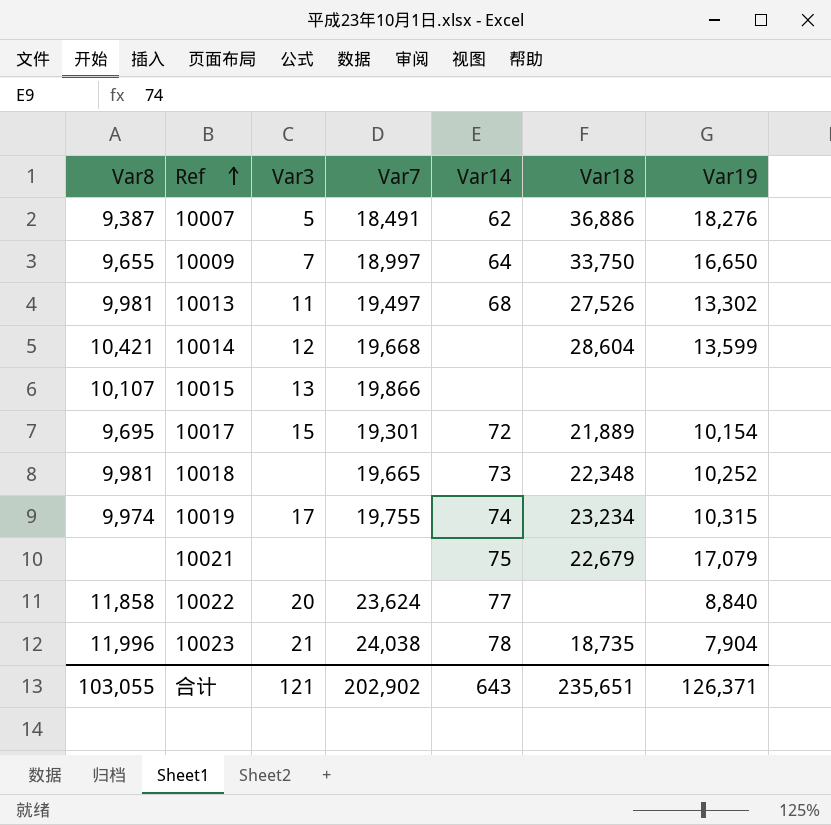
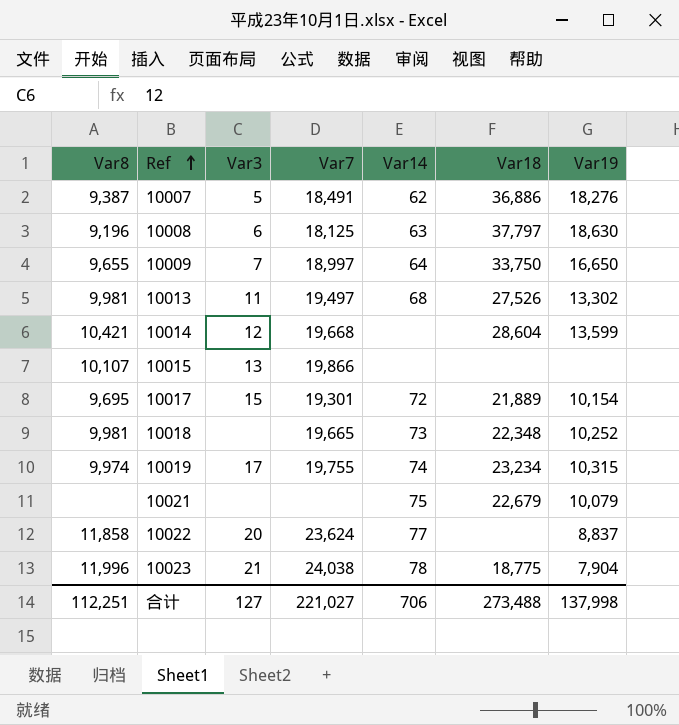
row 10008: none -> 9,196 | 6 | 18,125 | 63 | 37,797 | 18,630
10021 | Var19: 17,079 -> 10,079
10022 | Var19: 8,840 -> 8,837
10023 | Var18: 18,735 -> 18,775
合计 | Var8: 103,055 -> 112,251
合计 | Var3: 121 -> 127
合计 | Var7: 202,902 -> 221,027
合计 | Var14: 643 -> 706
合计 | Var18: 235,651 -> 273,488
合计 | Var19: 126,371 -> 137,998

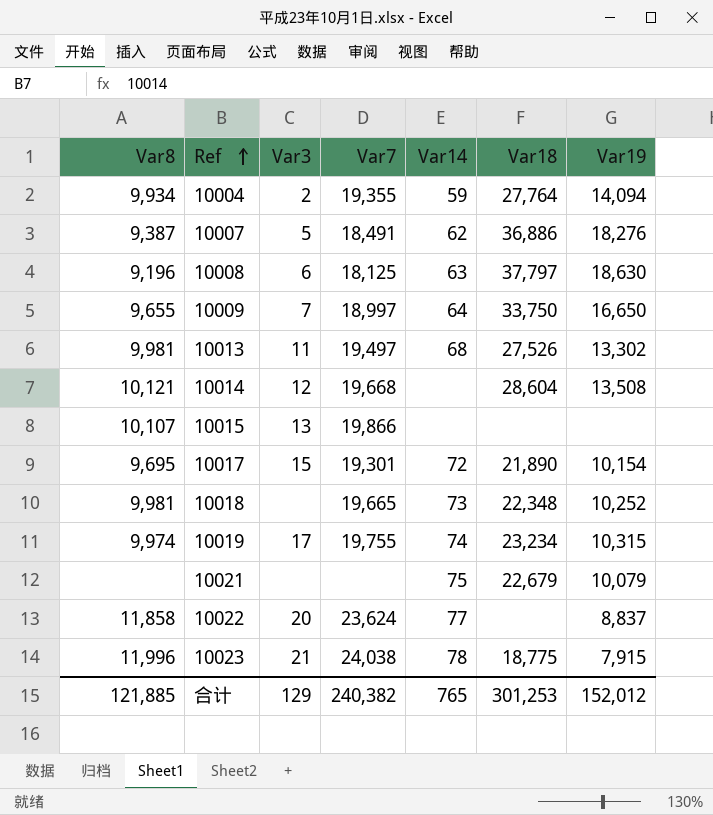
row 10004: none -> 9,934 | 2 | 19,355 | 59 | 27,764 | 14,094
10014 | Var8: 10,421 -> 10,121
10014 | Var19: 13,599 -> 13,508
10017 | Var18: 21,889 -> 21,890
10023 | Var19: 7,904 -> 7,915
合计 | Var8: 112,251 -> 121,885
合计 | Var3: 127 -> 129
合计 | Var7: 221,027 -> 240,382
合计 | Var14: 706 -> 765
合计 | Var18: 273,488 -> 301,253
合计 | Var19: 137,998 -> 152,012

